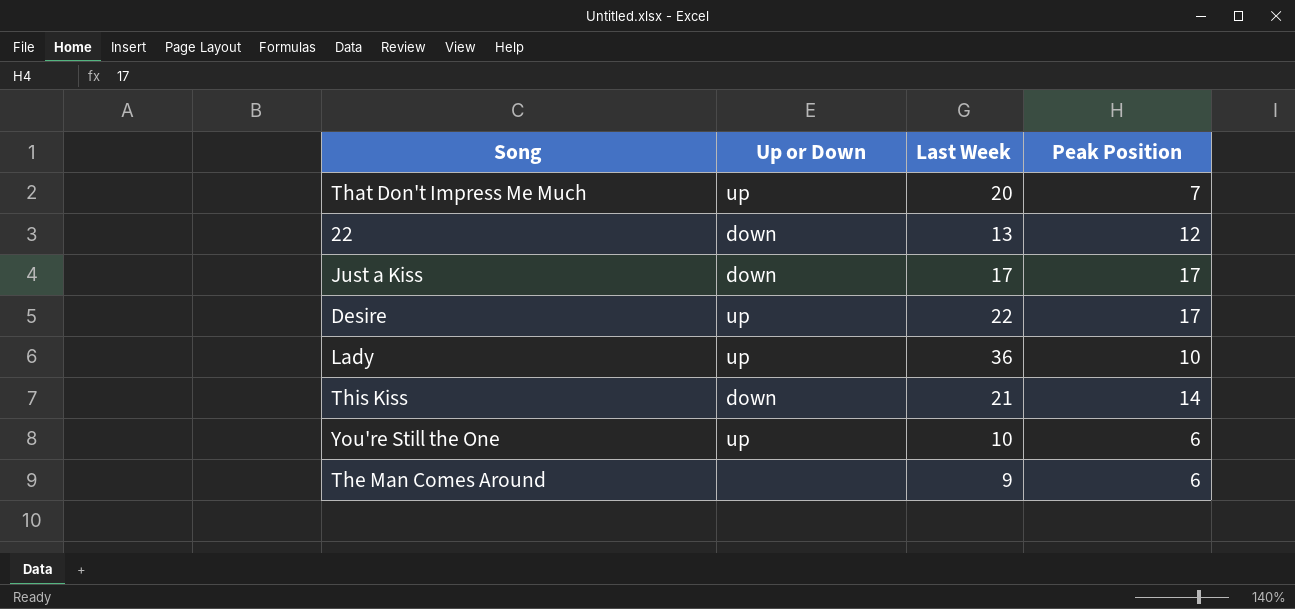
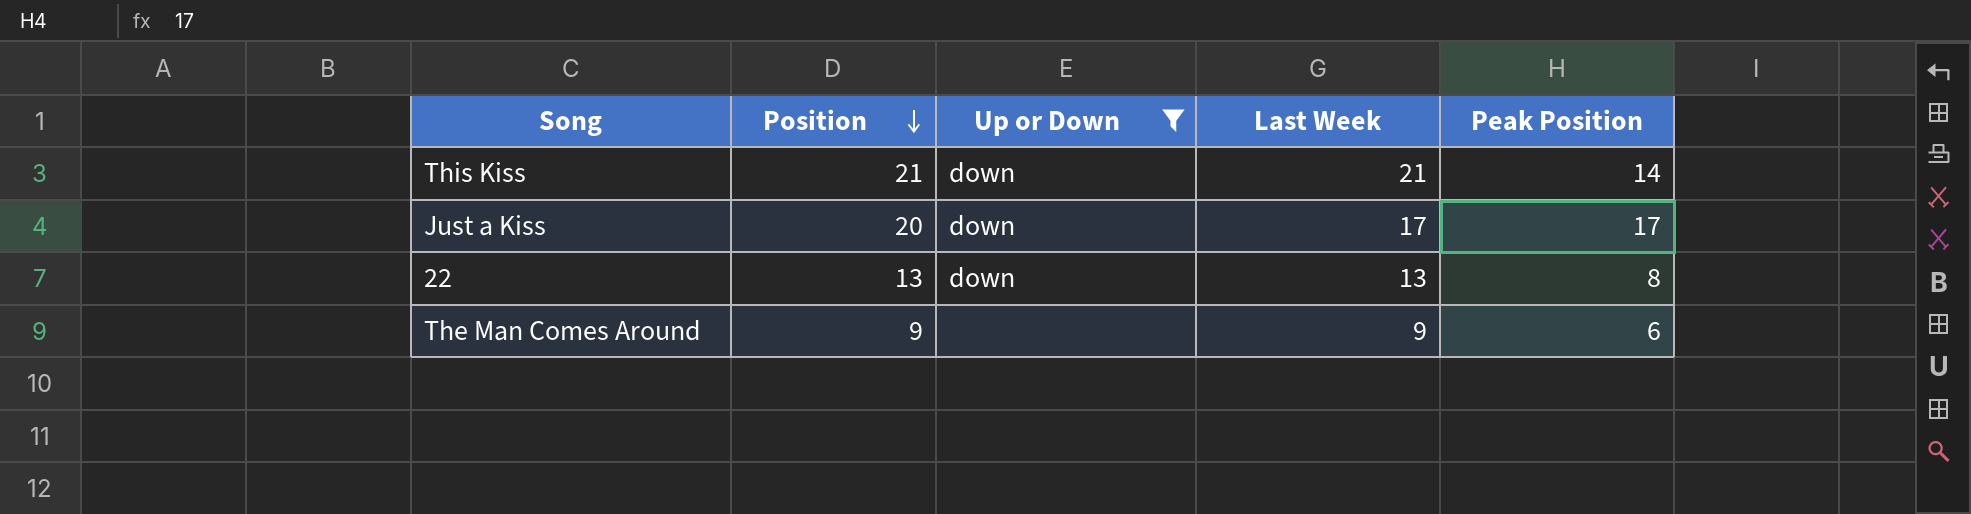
filter: none -> Up or Down != up
row order: none -> Position descending
column Position | position: none -> 2
22 | Peak Position: 12 -> 8

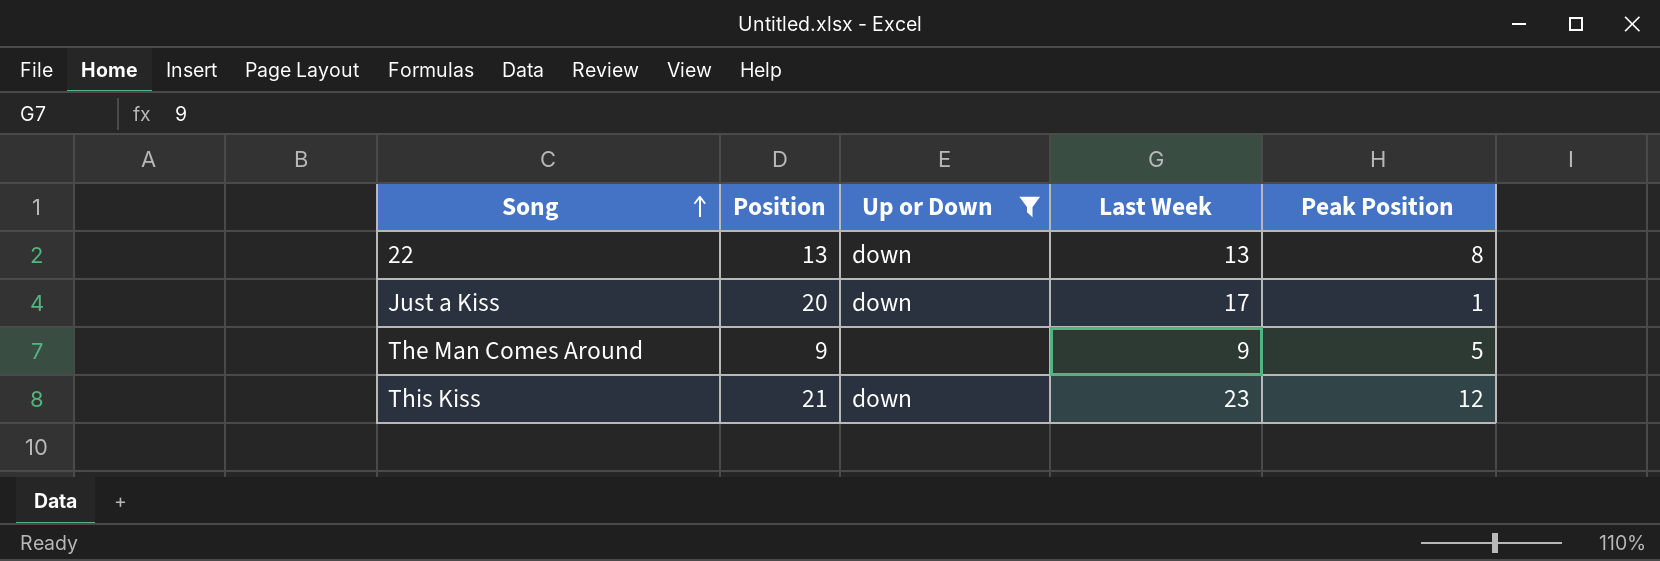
row order: Position descending -> Song ascending
Just a Kiss | Peak Position: 17 -> 1
The Man Comes Around | Peak Position: 6 -> 5
This Kiss | Last Week: 21 -> 23
This Kiss | Peak Position: 14 -> 12

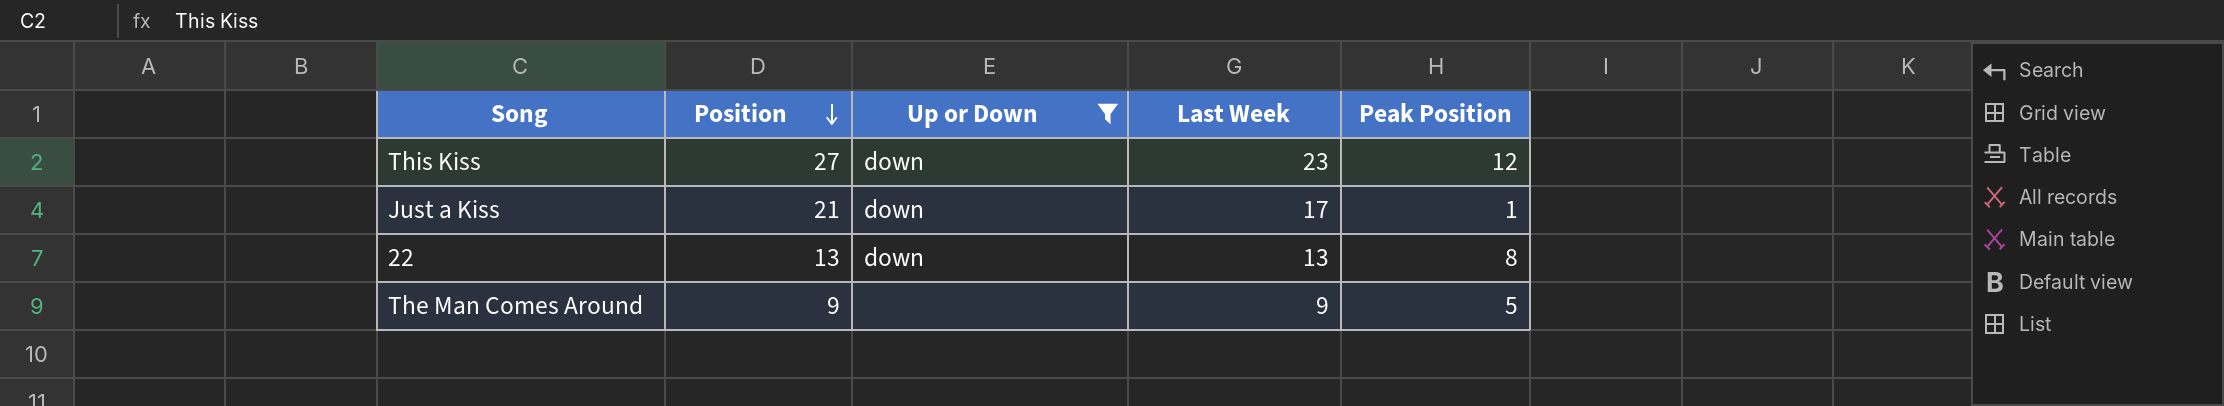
row order: Song ascending -> Position descending
This Kiss | Position: 21 -> 27
Just a Kiss | Position: 20 -> 21

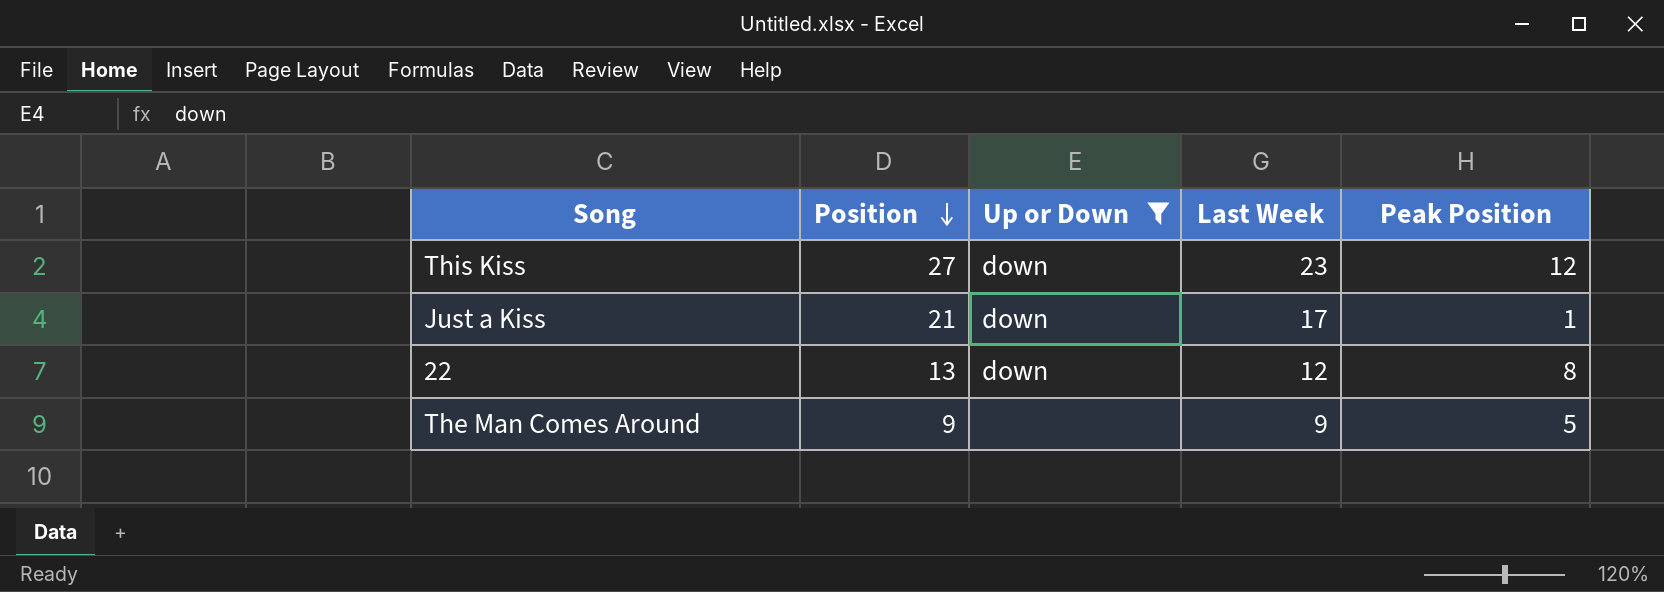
22 | Last Week: 13 -> 12

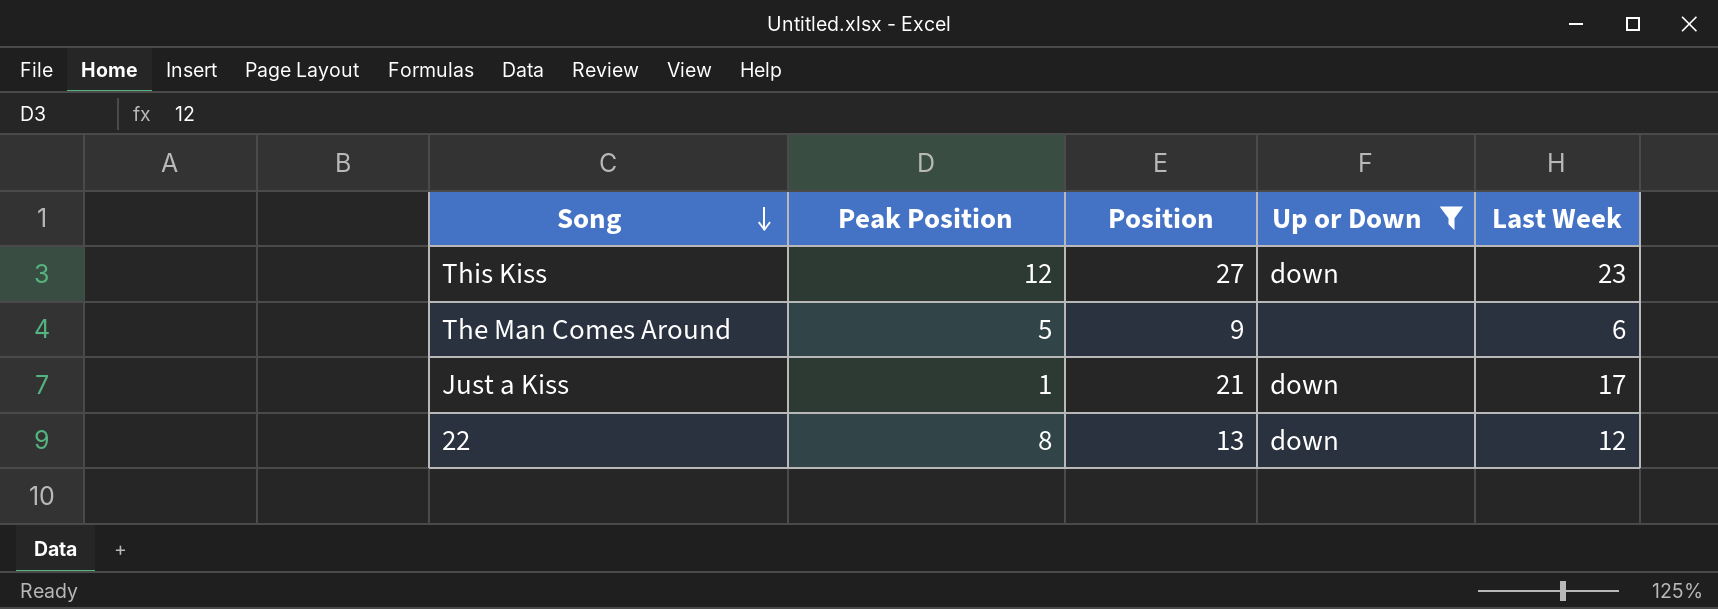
row order: Position descending -> Song descending
column Peak Position | position: 5 -> 2
The Man Comes Around | Last Week: 9 -> 6

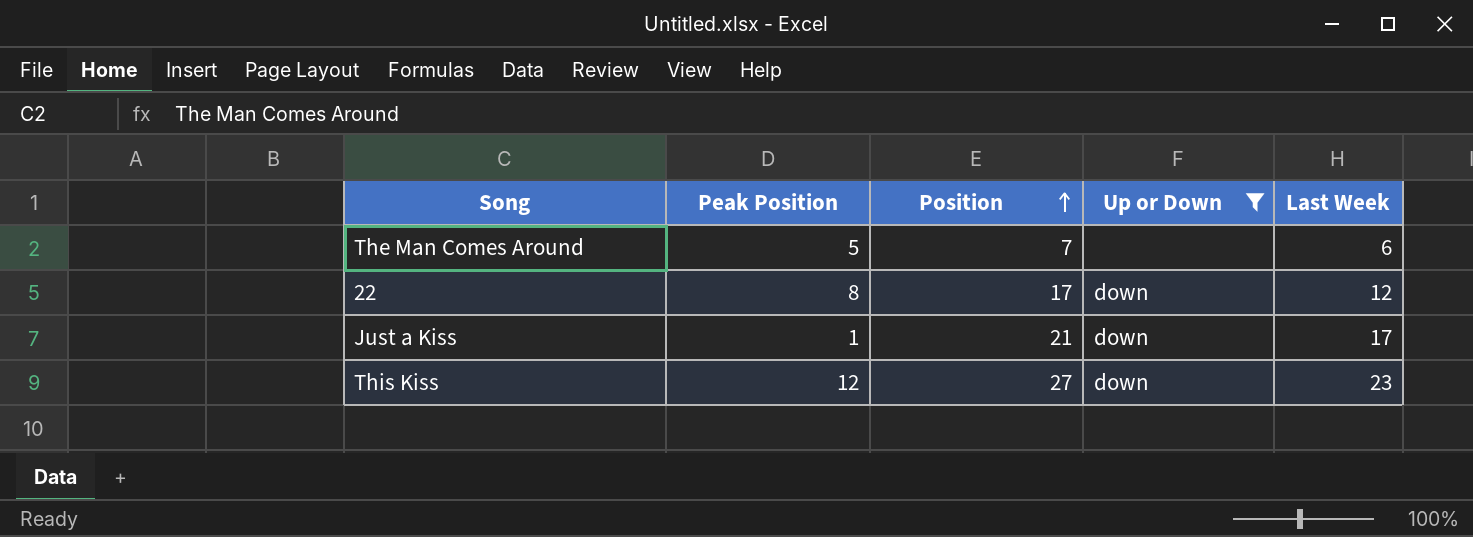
row order: Song descending -> Position ascending
The Man Comes Around | Position: 9 -> 7
22 | Position: 13 -> 17

